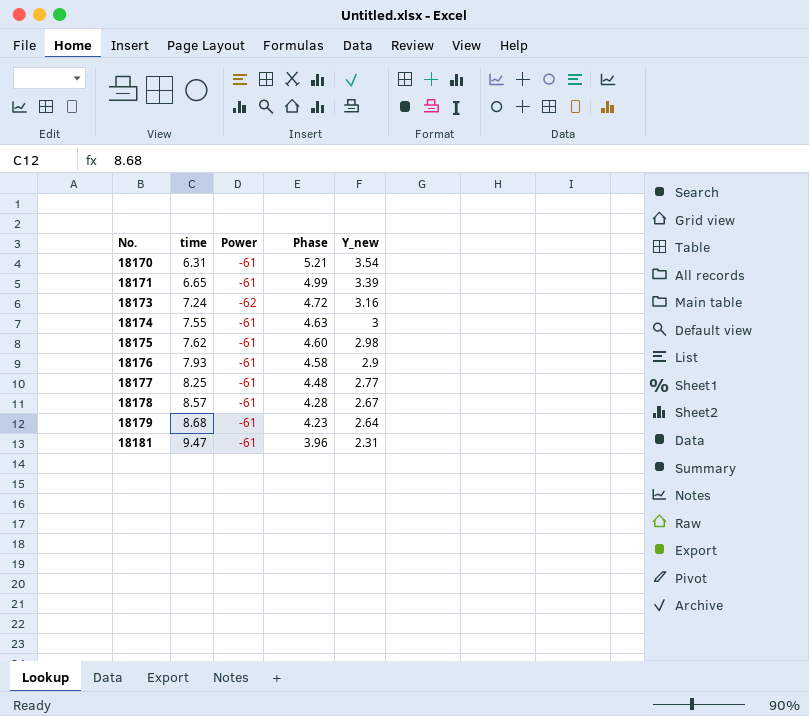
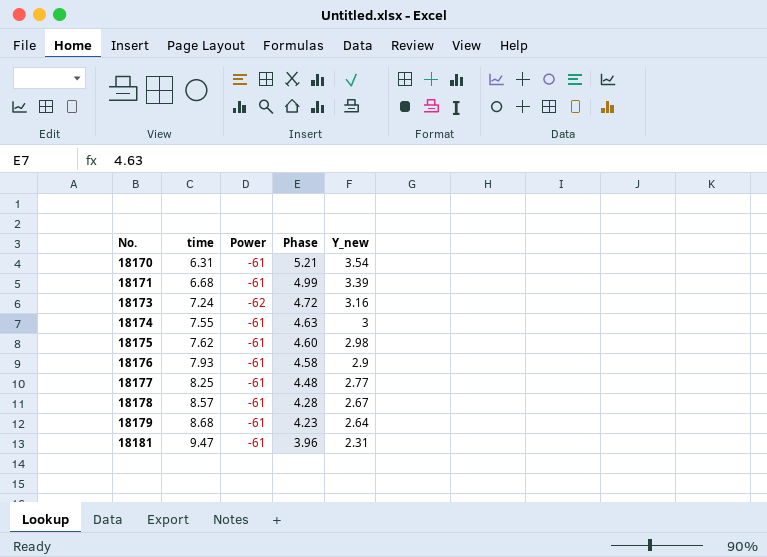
18171 | time: 6.65 -> 6.68

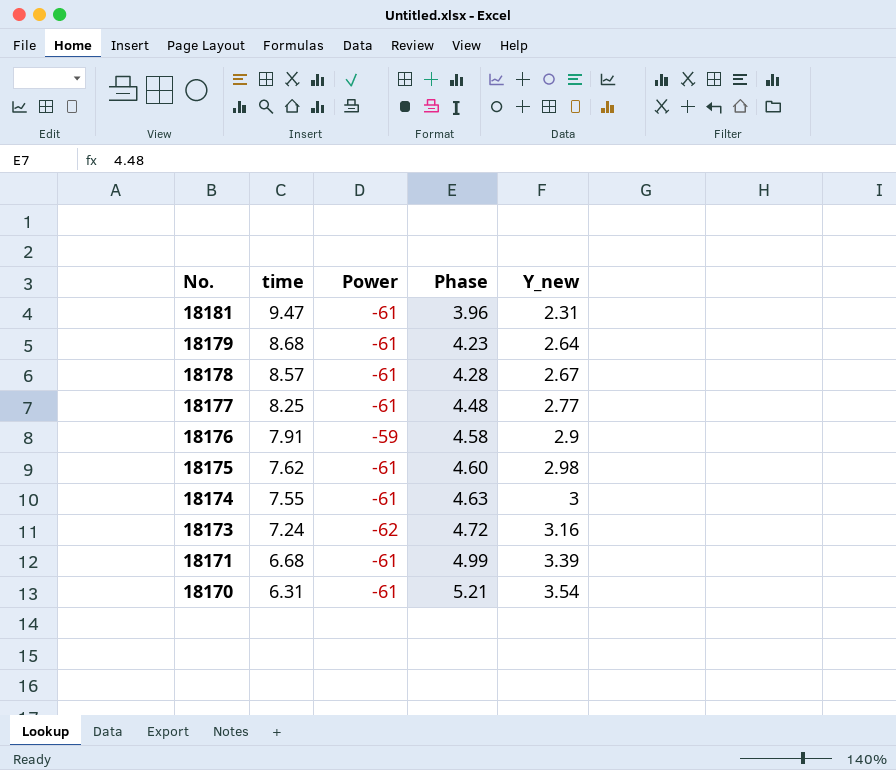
row order: No. ascending -> No. descending
18176 | time: 7.93 -> 7.91
18176 | Power: -61 -> -59

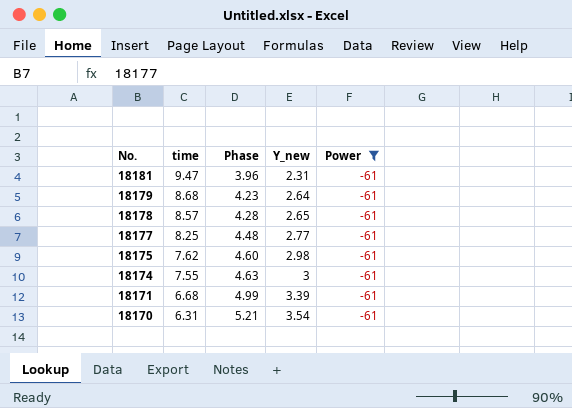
filter: none -> Power = -61
column Power | position: 3 -> 5
18178 | Y_new: 2.67 -> 2.65

